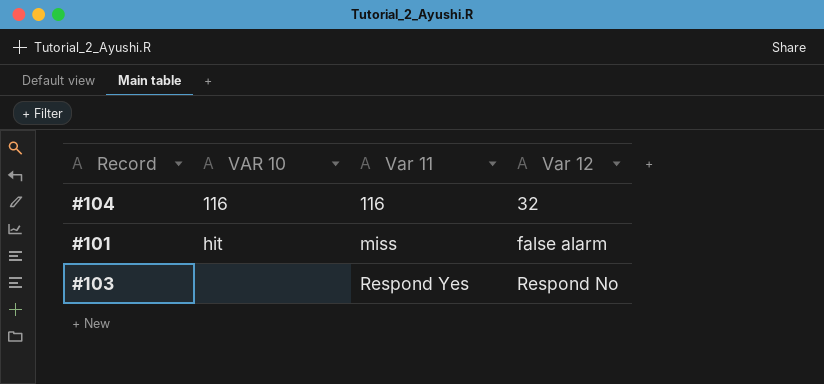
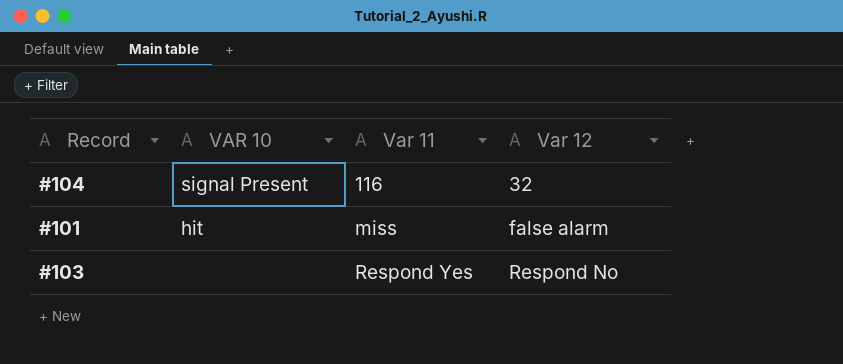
#104 | VAR 10: 116 -> signal Present

